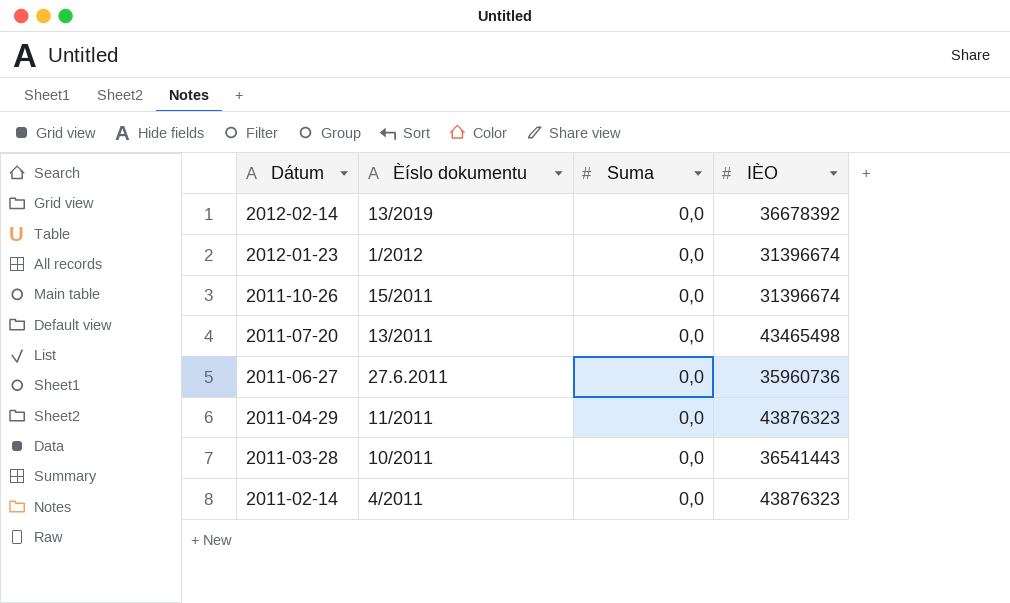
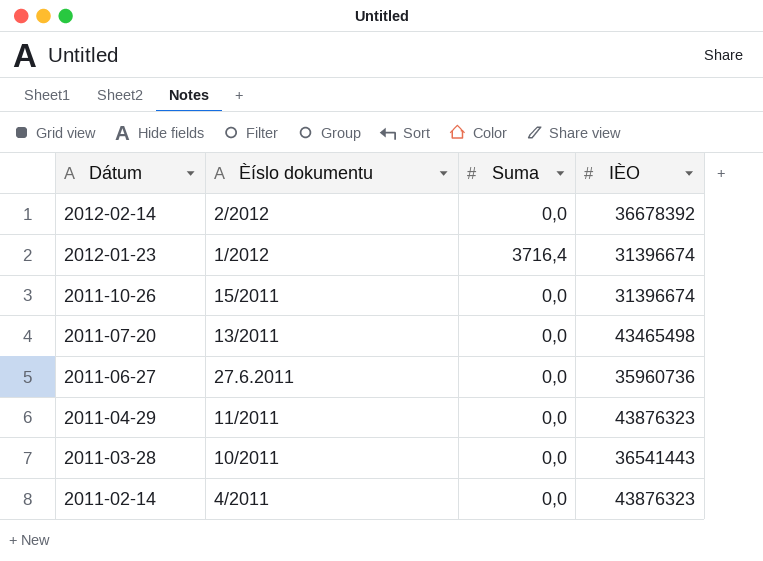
2012-02-14 | Èíslo dokumentu: 13/2019 -> 2/2012
2012-01-23 | Suma: 0,0 -> 3716,4

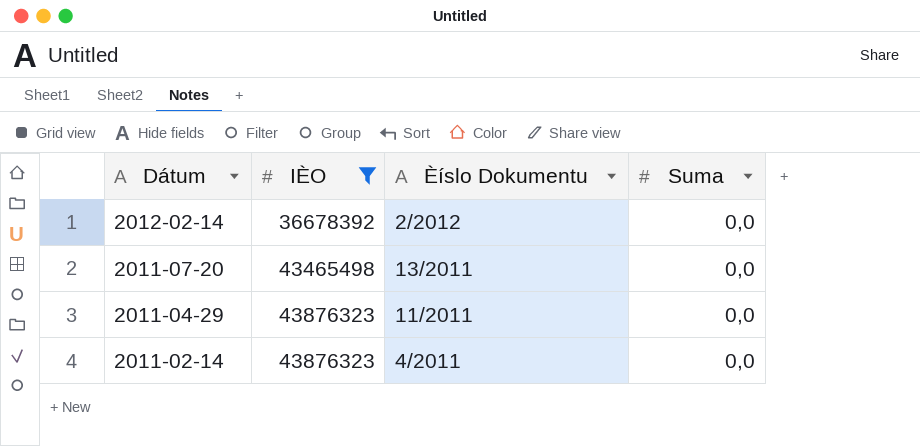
filter: none -> IÈO >= 36678392
column IÈO | position: 4 -> 2
column name: Èíslo dokumentu -> Èíslo Dokumentu

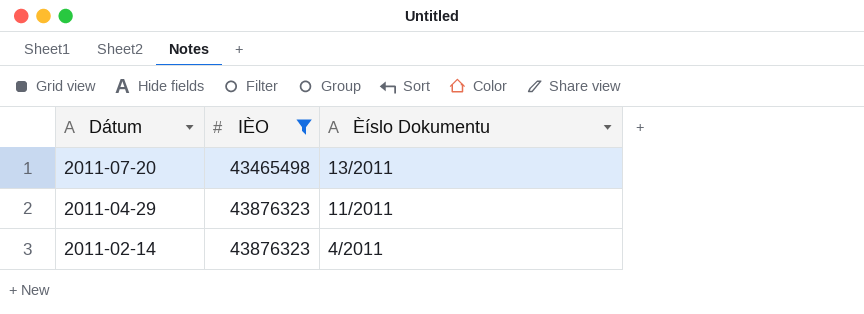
column Suma | position: 4 -> none
row 2012-02-14: 36678392 | 2/2012 | 0,0 -> none

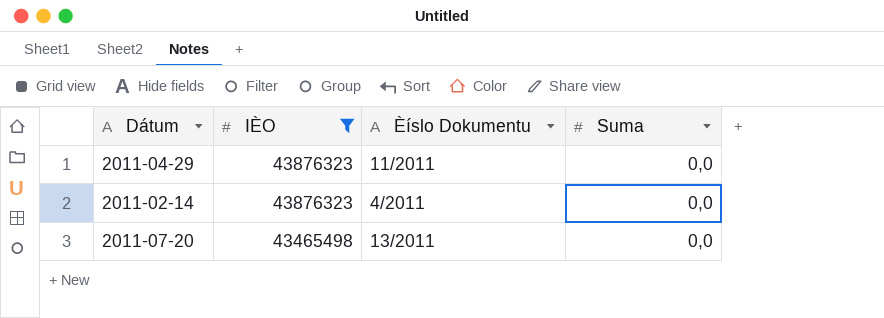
row order: Dátum descending -> IÈO descending
column Suma | position: none -> 4

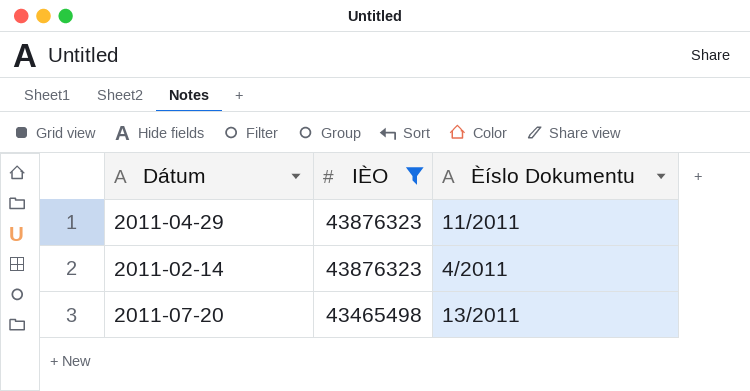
column Suma | position: 4 -> none

